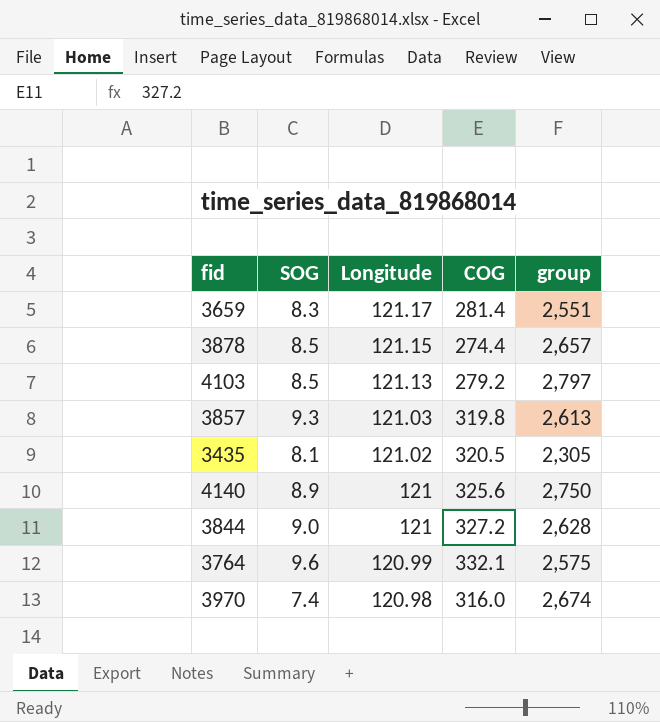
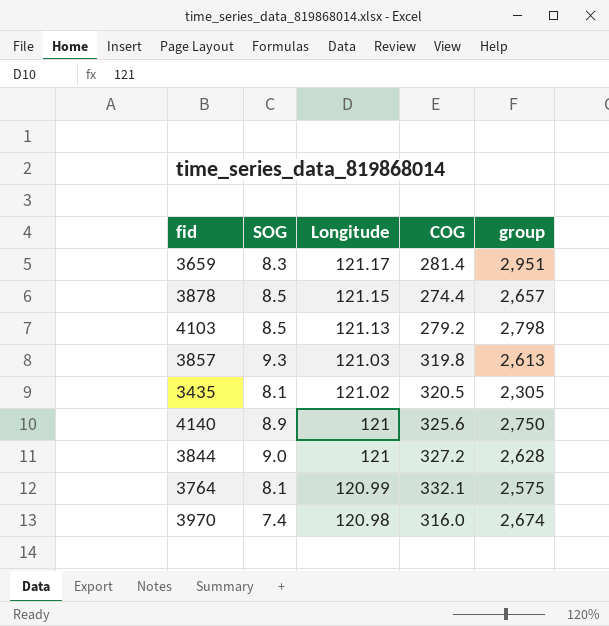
3659 | group: 2,551 -> 2,951
4103 | group: 2,797 -> 2,798
3764 | SOG: 9.6 -> 8.1

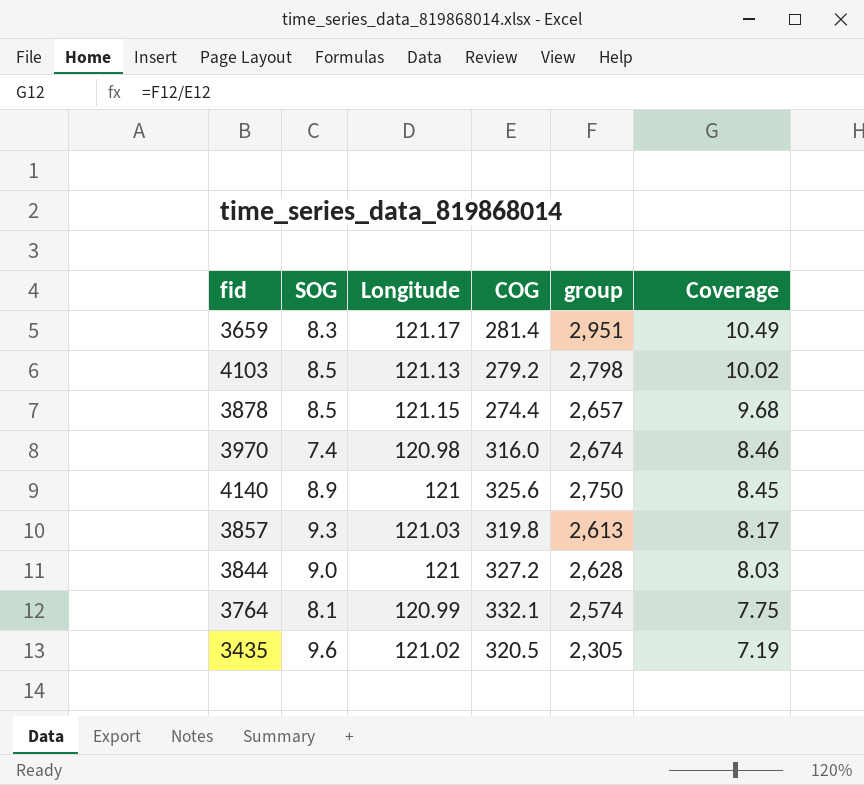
row order: Longitude descending -> Coverage descending
column Coverage | formula: none -> [group] / [COG]
3764 | group: 2,575 -> 2,574
3435 | SOG: 8.1 -> 9.6

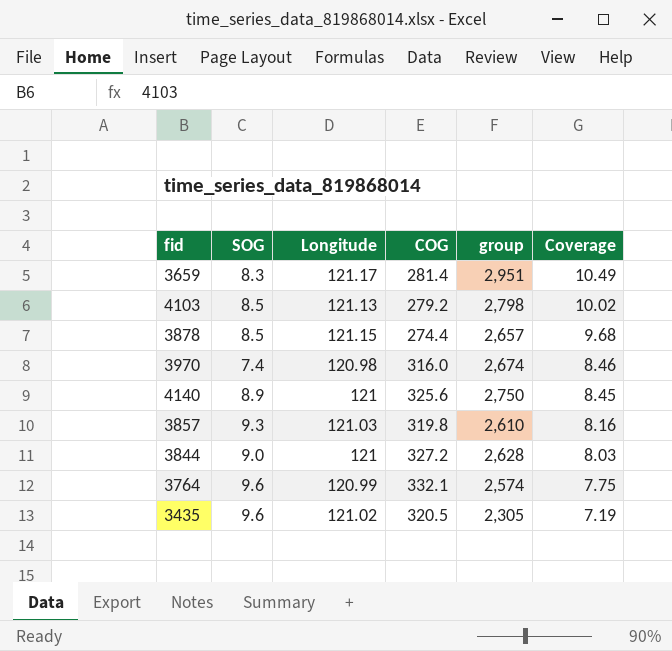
3857 | group: 2,613 -> 2,610
3857 | Coverage: 8.17 -> 8.16
3764 | SOG: 8.1 -> 9.6

